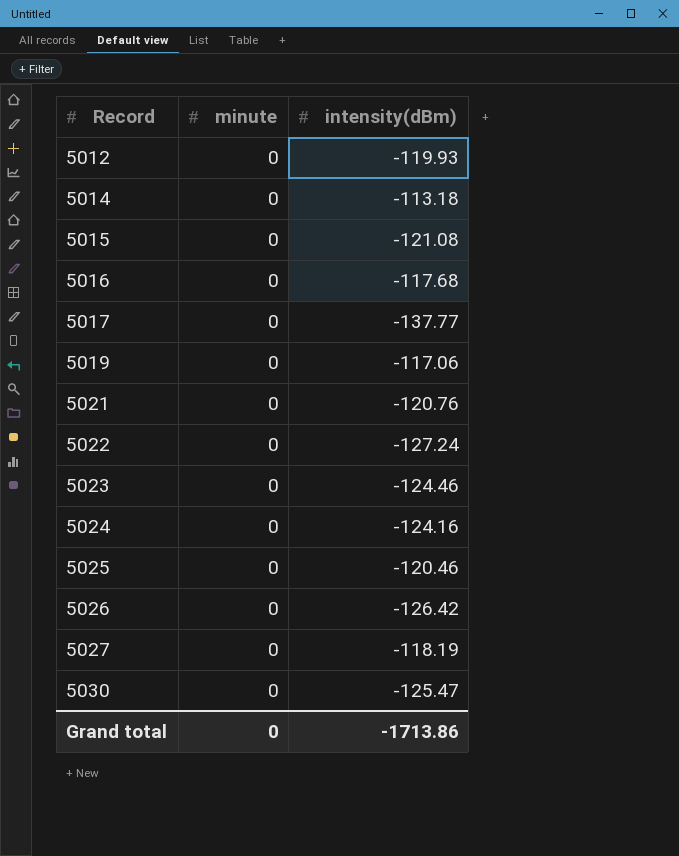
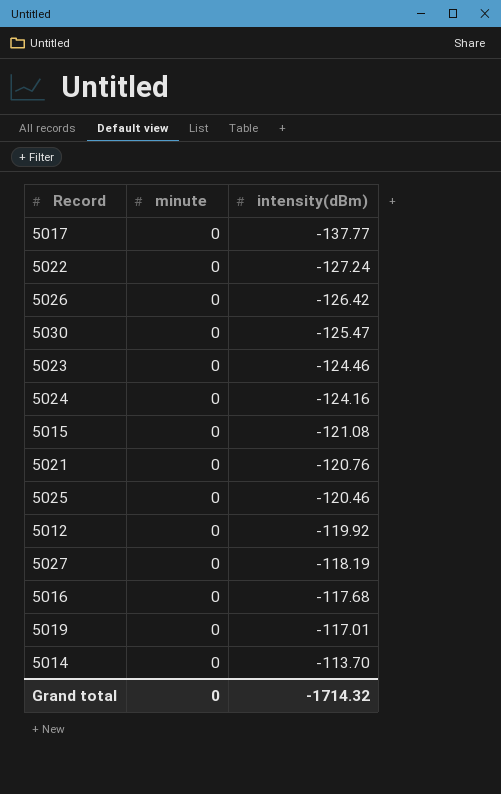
row order: Record ascending -> intensity(dBm) ascending
5012 | intensity(dBm): -119.93 -> -119.92
5019 | intensity(dBm): -117.06 -> -117.01
5014 | intensity(dBm): -113.18 -> -113.70
Grand total | intensity(dBm): -1713.86 -> -1714.32

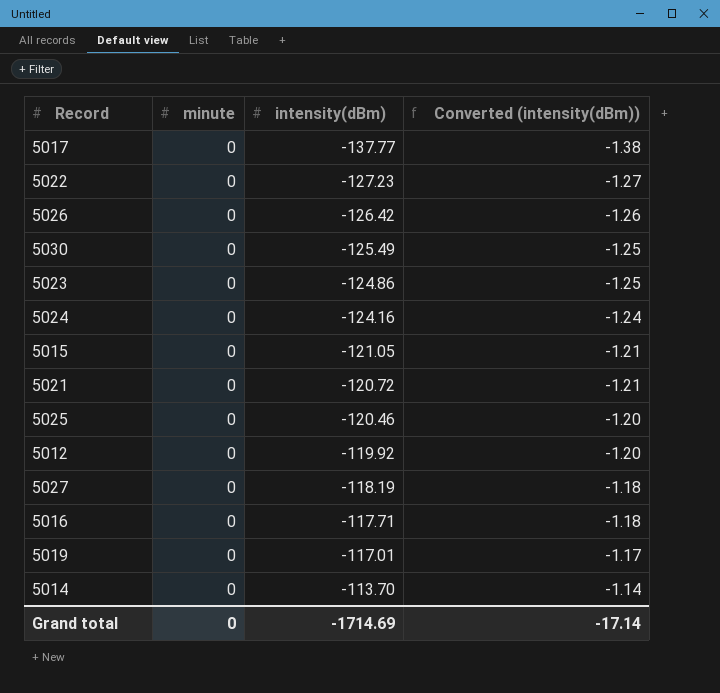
column Converted (intensity(dBm)) | formula: none -> [intensity(dBm)] * 0.01
5022 | intensity(dBm): -127.24 -> -127.23
5030 | intensity(dBm): -125.47 -> -125.49
5023 | intensity(dBm): -124.46 -> -124.86
5015 | intensity(dBm): -121.08 -> -121.05
5021 | intensity(dBm): -120.76 -> -120.72
5016 | intensity(dBm): -117.68 -> -117.71
Grand total | intensity(dBm): -1714.32 -> -1714.69

